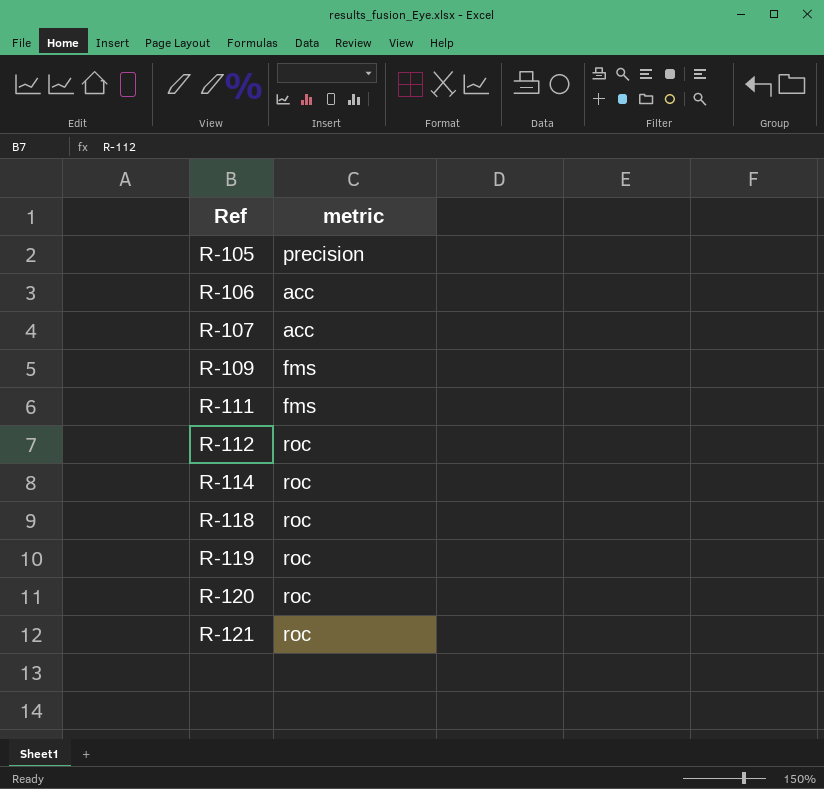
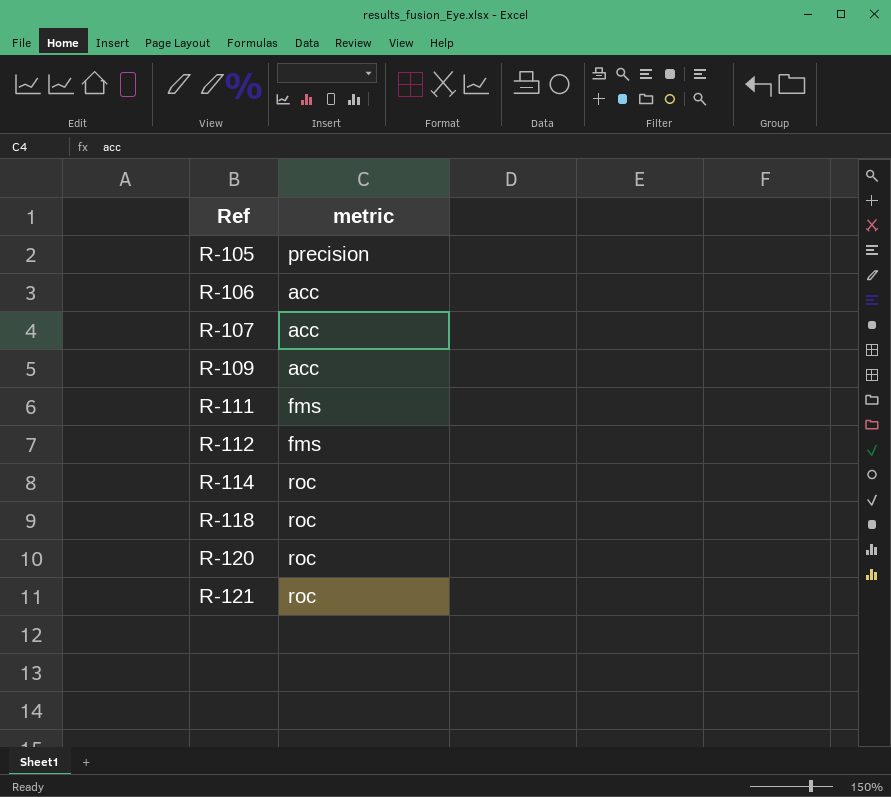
row R-119: roc -> none
R-109 | metric: fms -> acc
R-112 | metric: roc -> fms

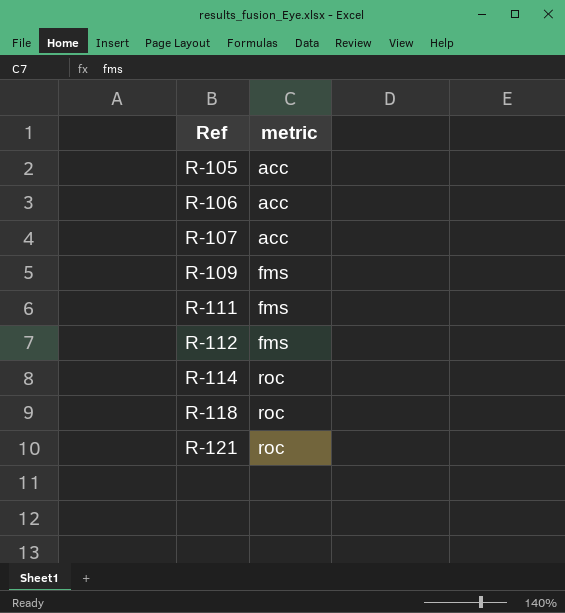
row R-120: roc -> none
R-105 | metric: precision -> acc
R-109 | metric: acc -> fms

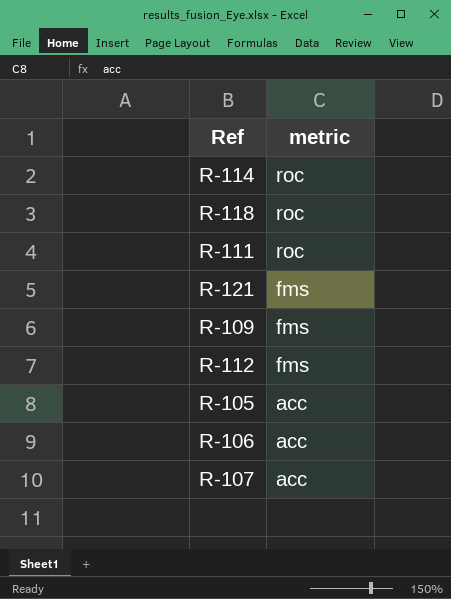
row order: Ref ascending -> metric descending
R-111 | metric: fms -> roc
R-121 | metric: roc -> fms

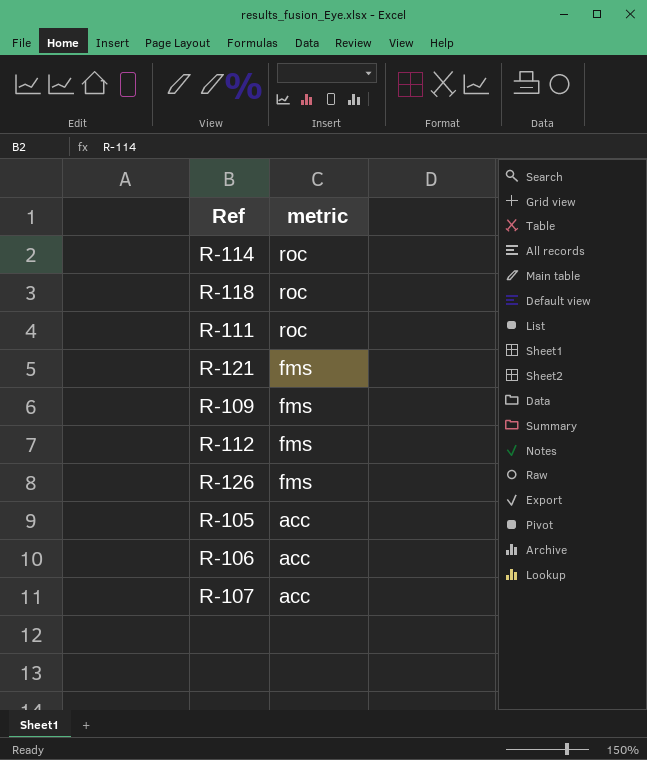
row R-126: none -> fms

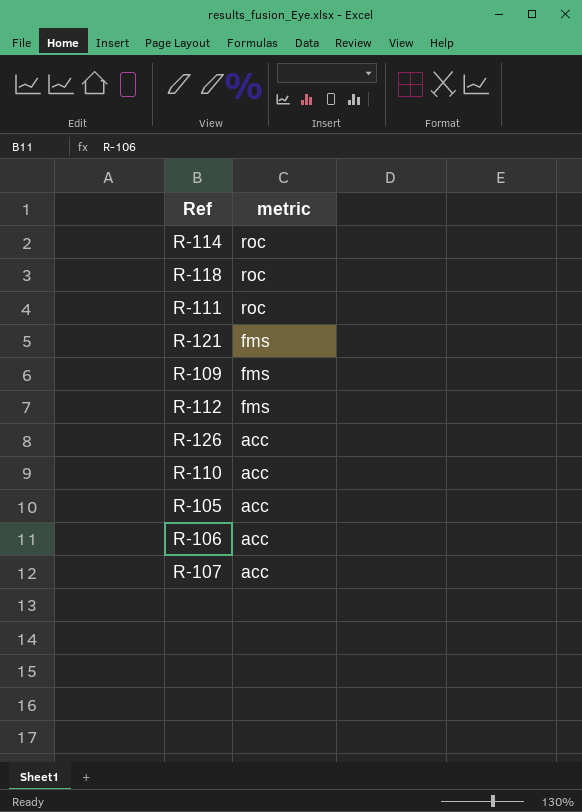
R-126 | metric: fms -> acc
row R-110: none -> acc

